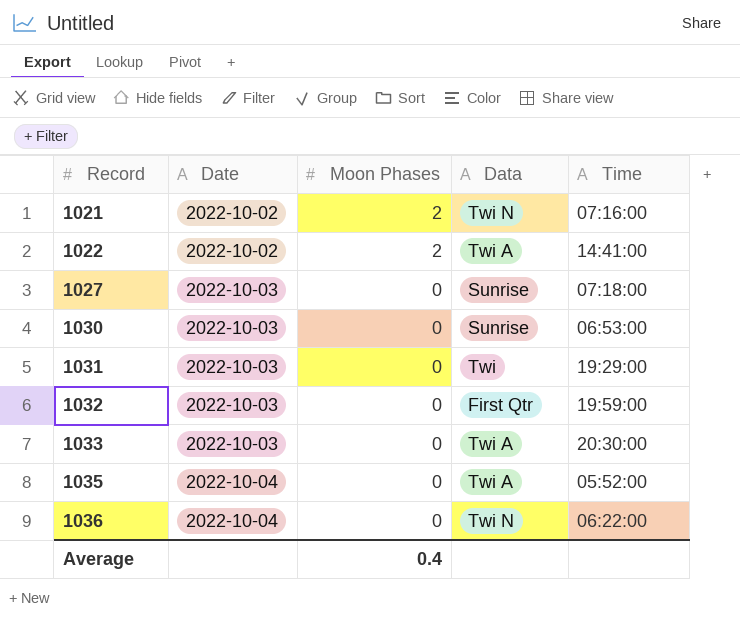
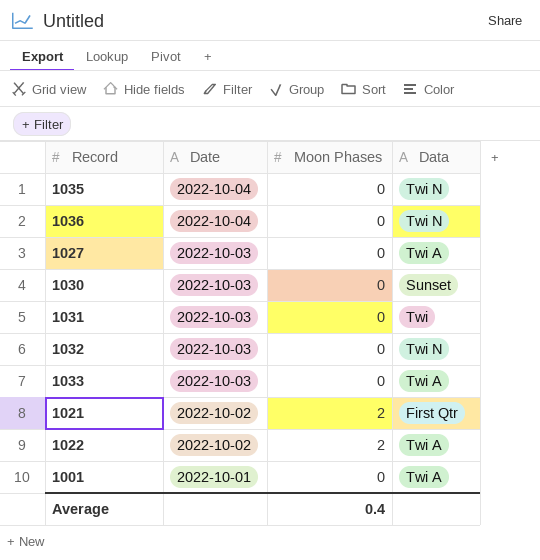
row order: Record ascending -> Date descending
column Time | position: 5 -> none
1035 | Data: Twi A -> Twi N
1027 | Data: Sunrise -> Twi A
1030 | Data: Sunrise -> Sunset
1032 | Data: First Qtr -> Twi N
1021 | Data: Twi N -> First Qtr
row 1001: none -> 2022-10-01 | 0 | Twi A

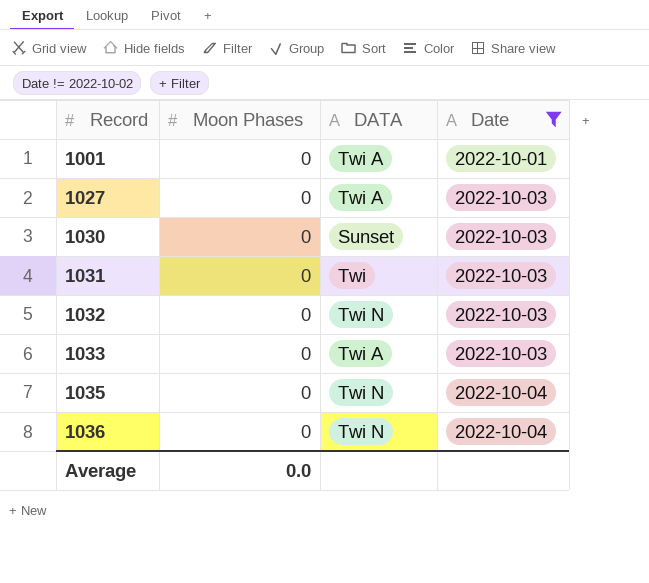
filter: none -> Date != 2022-10-02
row order: Date descending -> Record ascending
column name: Data -> DATA
column Date | position: 2 -> 4
Average | Moon Phases: 0.4 -> 0.0

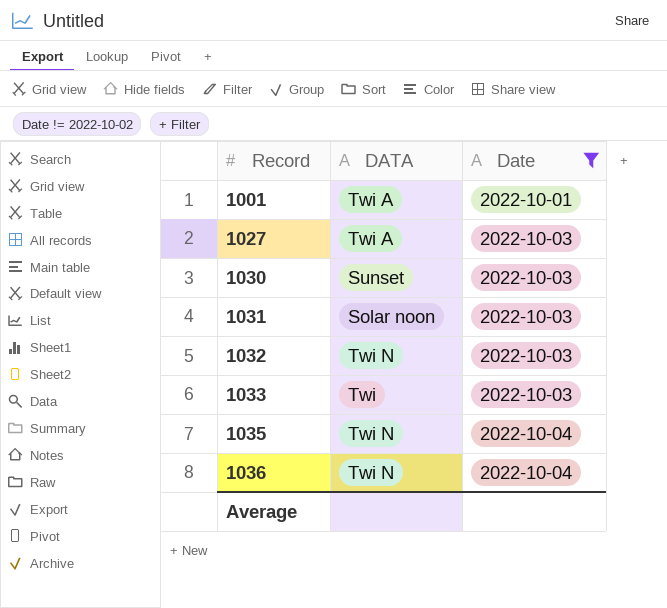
column Moon Phases | position: 2 -> none
1031 | DATA: Twi -> Solar noon
1033 | DATA: Twi A -> Twi

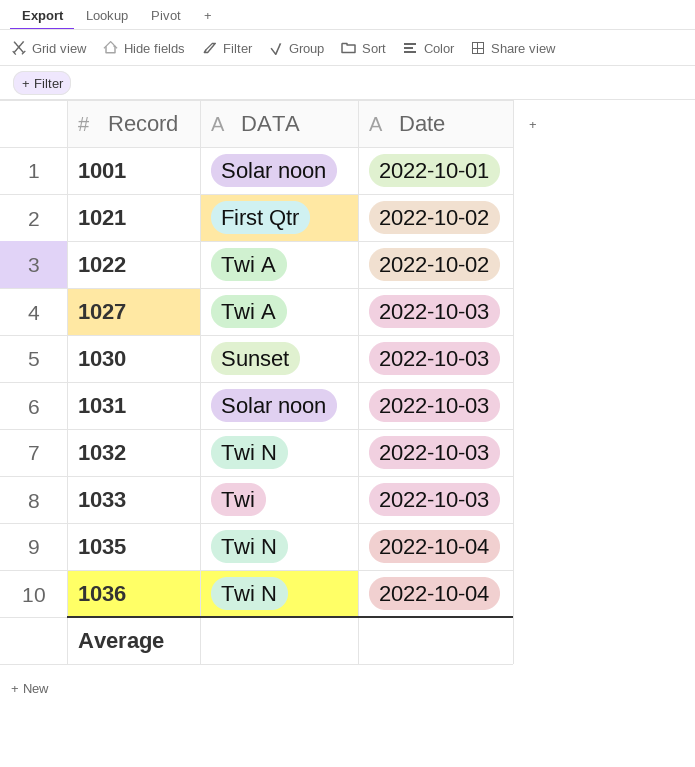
filter: Date != 2022-10-02 -> none
1001 | DATA: Twi A -> Solar noon

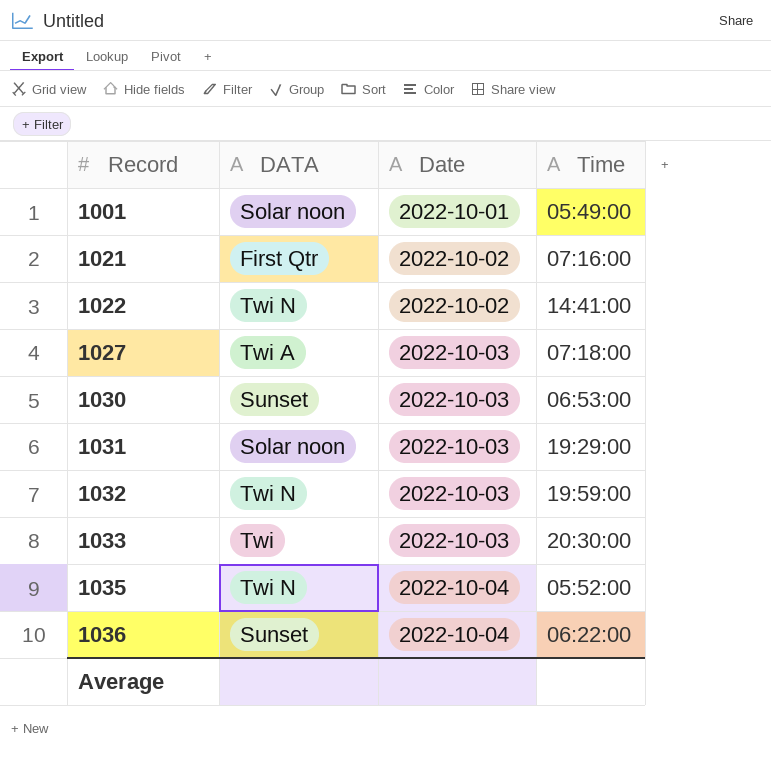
column Time | position: none -> 4
1022 | DATA: Twi A -> Twi N
1036 | DATA: Twi N -> Sunset

